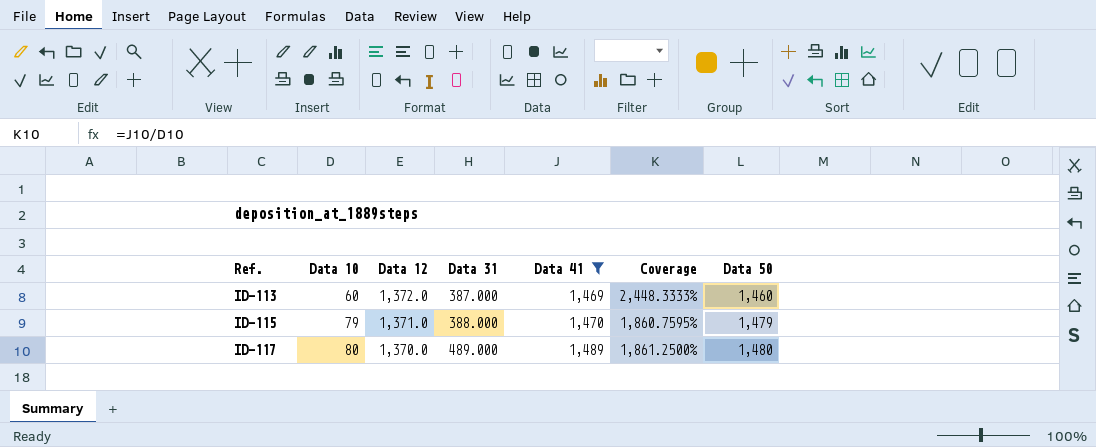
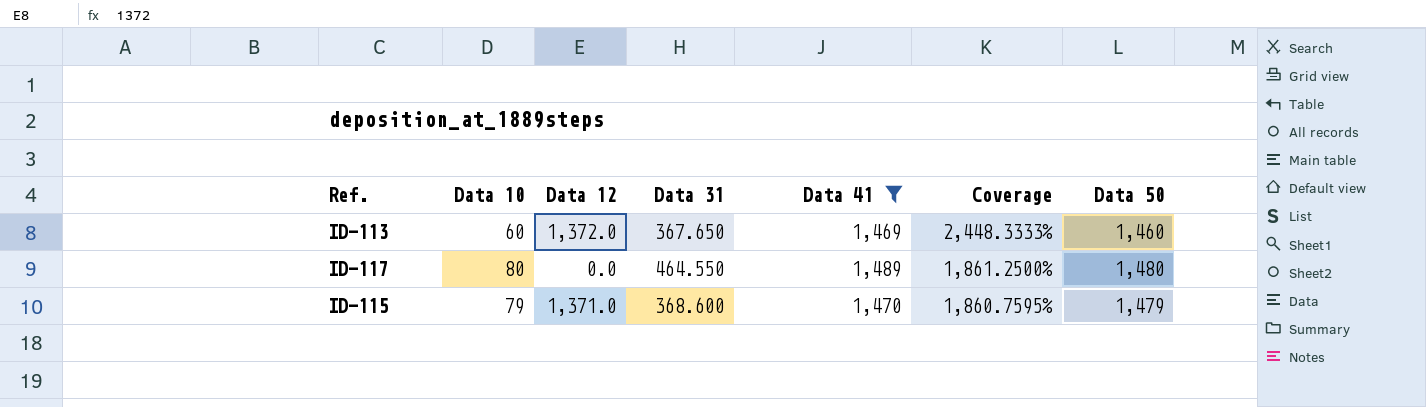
row order: Ref. ascending -> Coverage descending
ID-113 | Data 31: 387.000 -> 367.650
ID-117 | Data 12: 1,370.0 -> 0.0
ID-117 | Data 31: 489.000 -> 464.550
ID-115 | Data 31: 388.000 -> 368.600

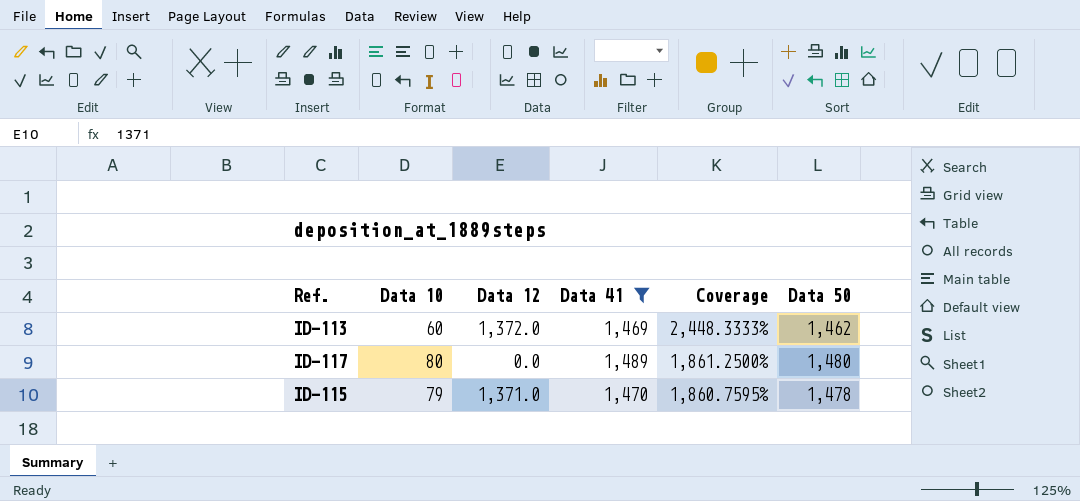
column Data 31 | position: 4 -> none
ID-113 | Data 50: 1,460 -> 1,462
ID-115 | Data 50: 1,479 -> 1,478

